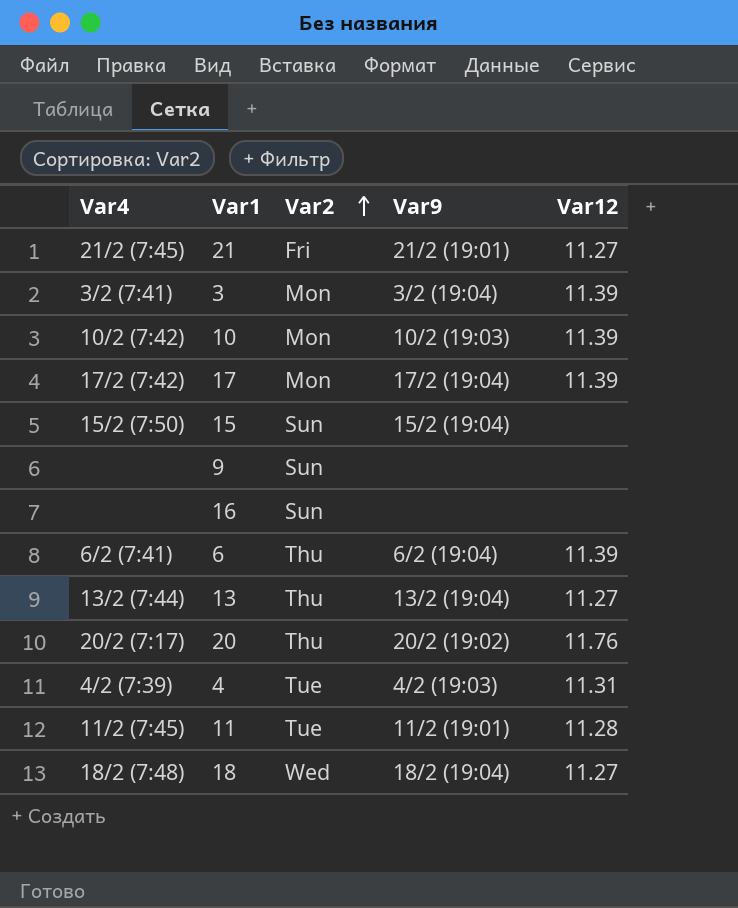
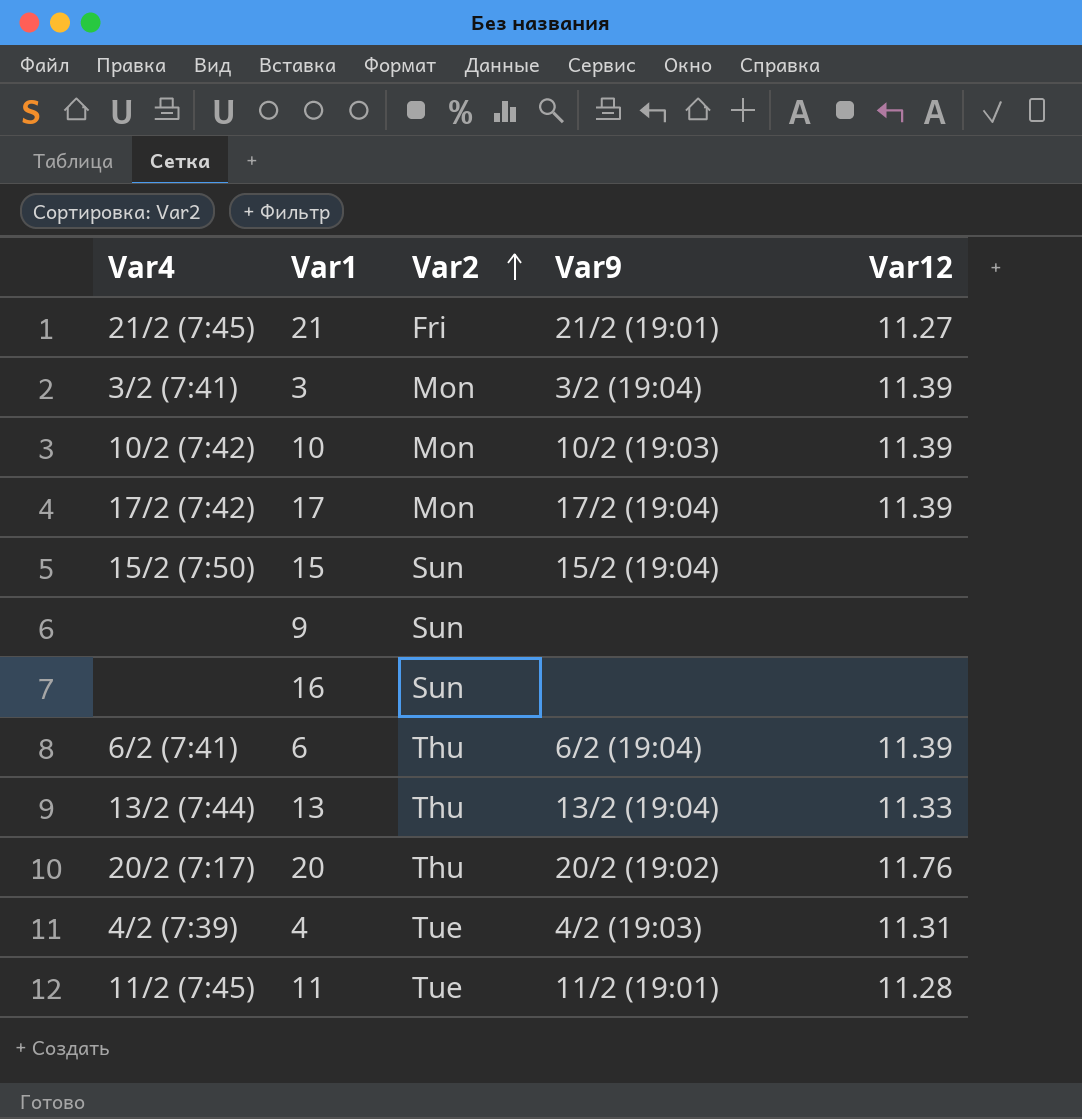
row 18: 18/2 (7:48) | Wed | 18/2 (19:04) | 11.27 -> none
13 | Var12: 11.27 -> 11.33

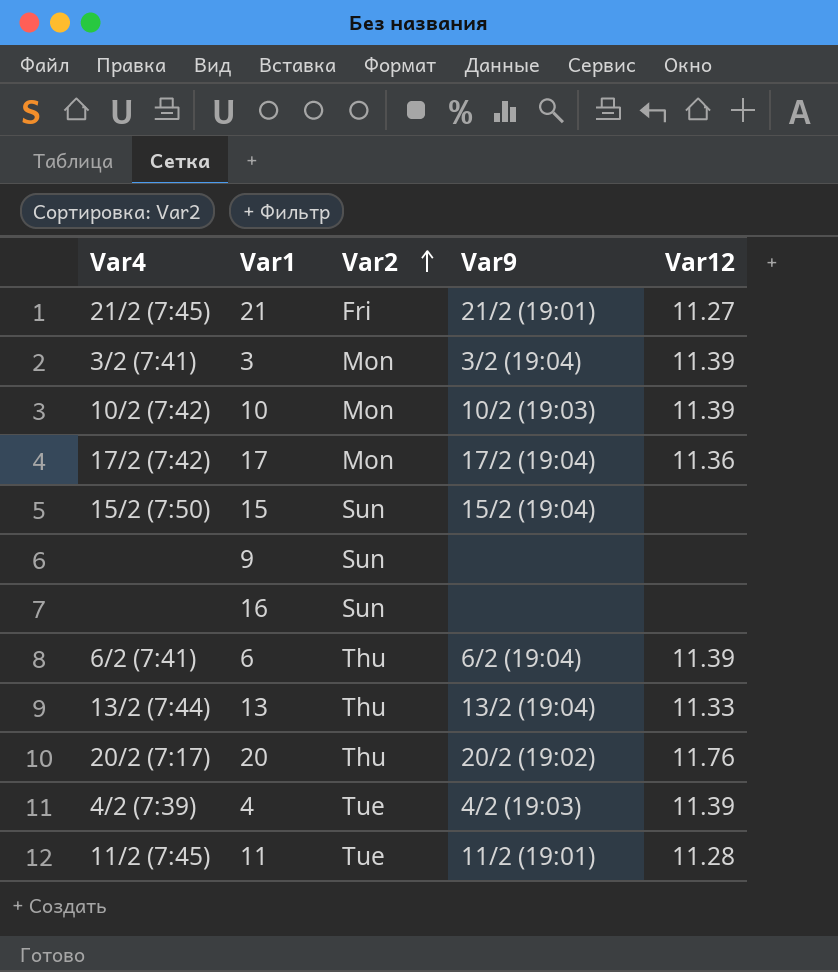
17 | Var12: 11.39 -> 11.36
4 | Var12: 11.31 -> 11.39

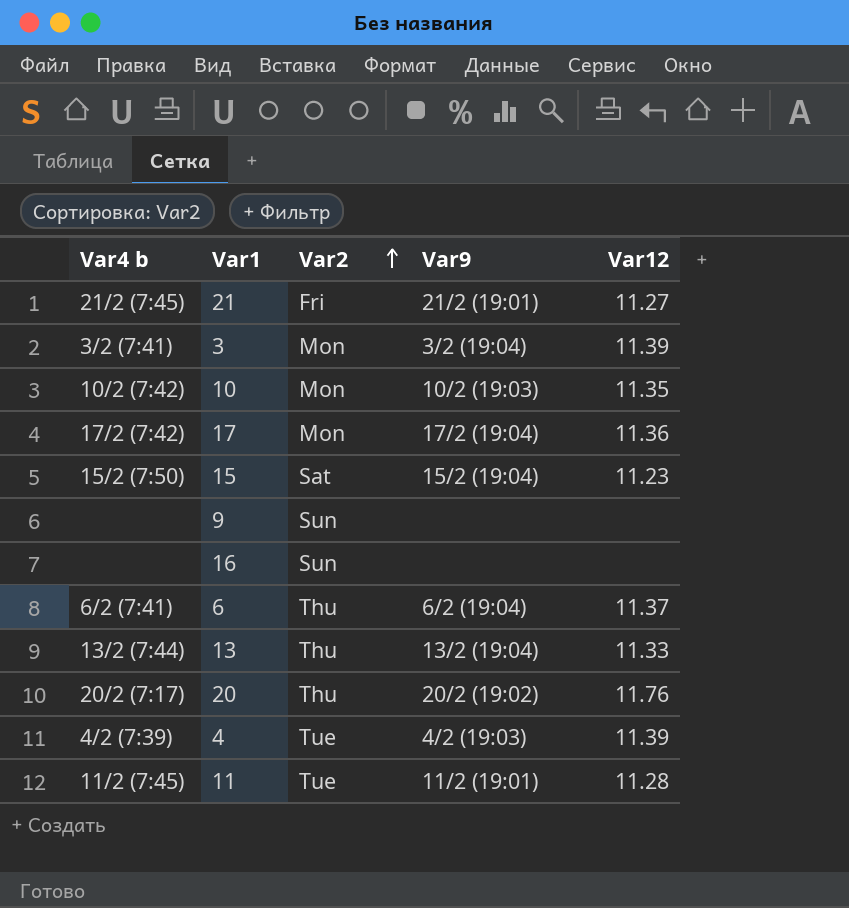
column name: Var4 -> Var4 b
10 | Var12: 11.39 -> 11.35
15 | Var2: Sun -> Sat
15 | Var12: none -> 11.23
6 | Var12: 11.39 -> 11.37

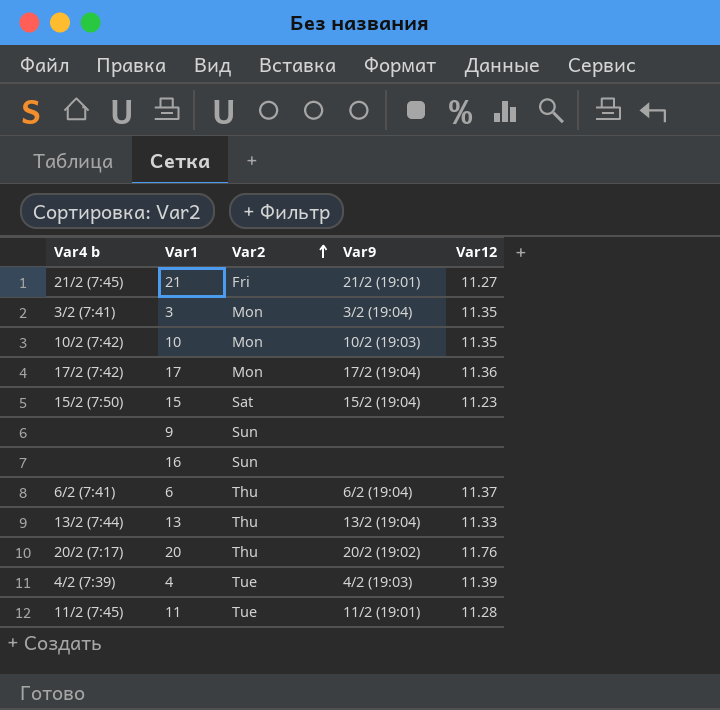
3 | Var12: 11.39 -> 11.35

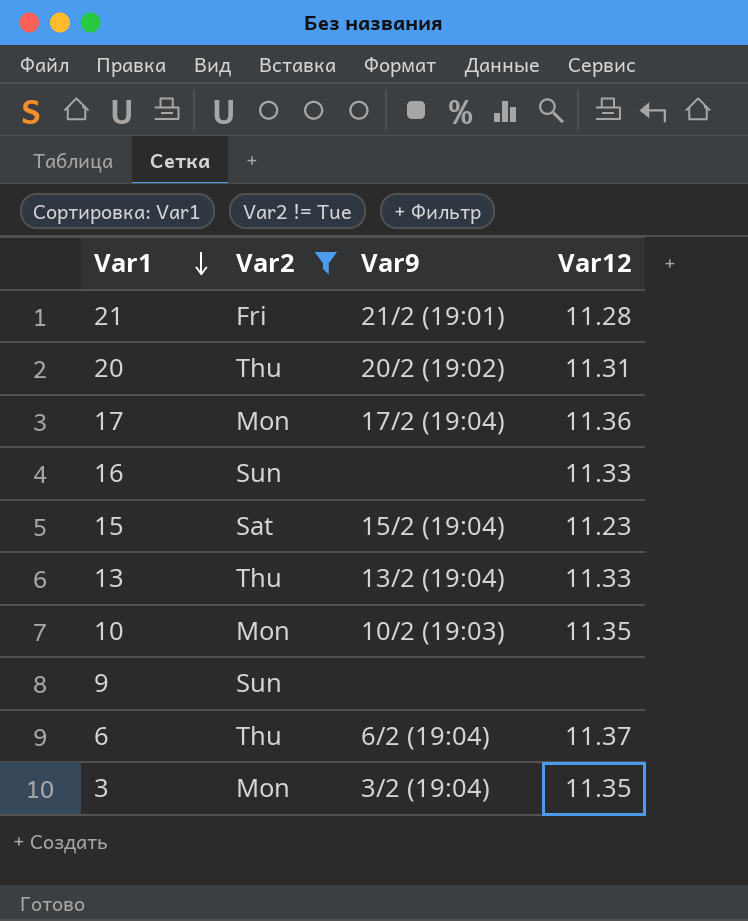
filter: none -> Var2 != Tue
row order: Var2 ascending -> Var1 descending
column Var4 b | position: 1 -> none
21 | Var12: 11.27 -> 11.28
20 | Var12: 11.76 -> 11.31
16 | Var12: none -> 11.33

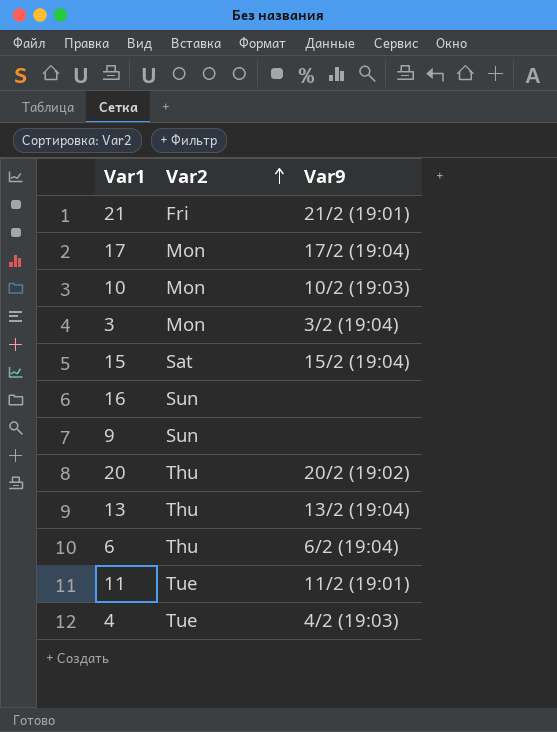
filter: Var2 != Tue -> none
row order: Var1 descending -> Var2 ascending
column Var12 | position: 4 -> none

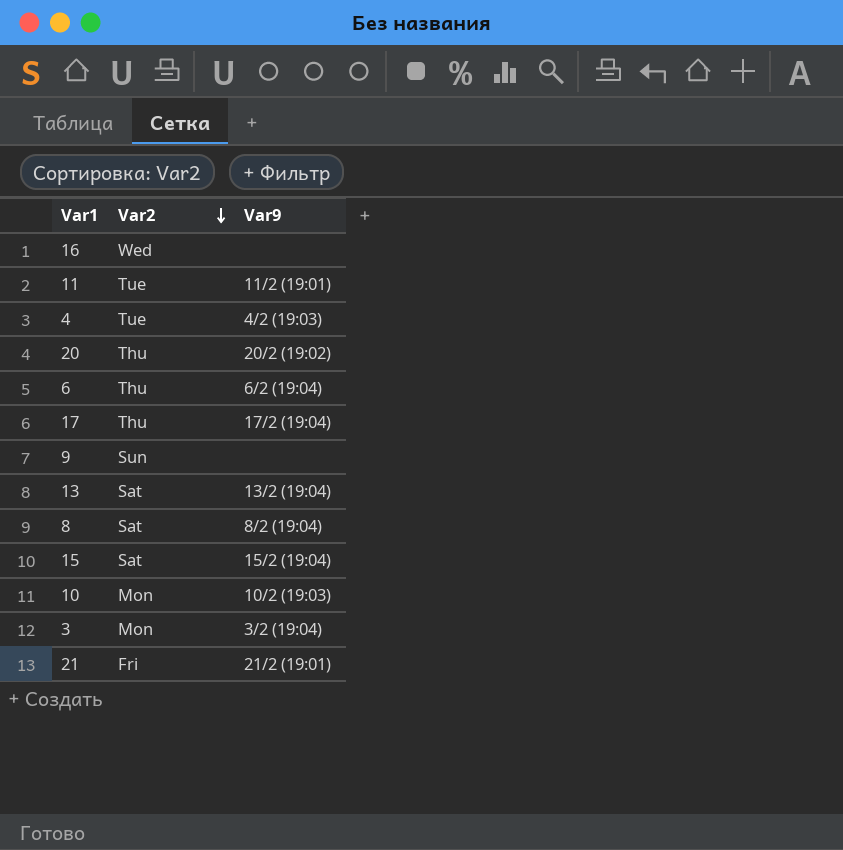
row order: Var2 ascending -> Var2 descending
16 | Var2: Sun -> Wed
17 | Var2: Mon -> Thu
13 | Var2: Thu -> Sat
row 8: none -> Sat | 8/2 (19:04)

